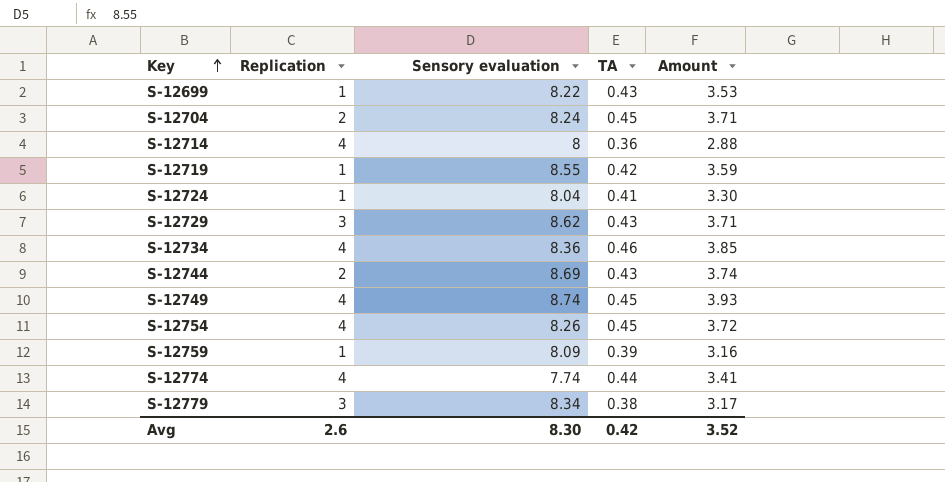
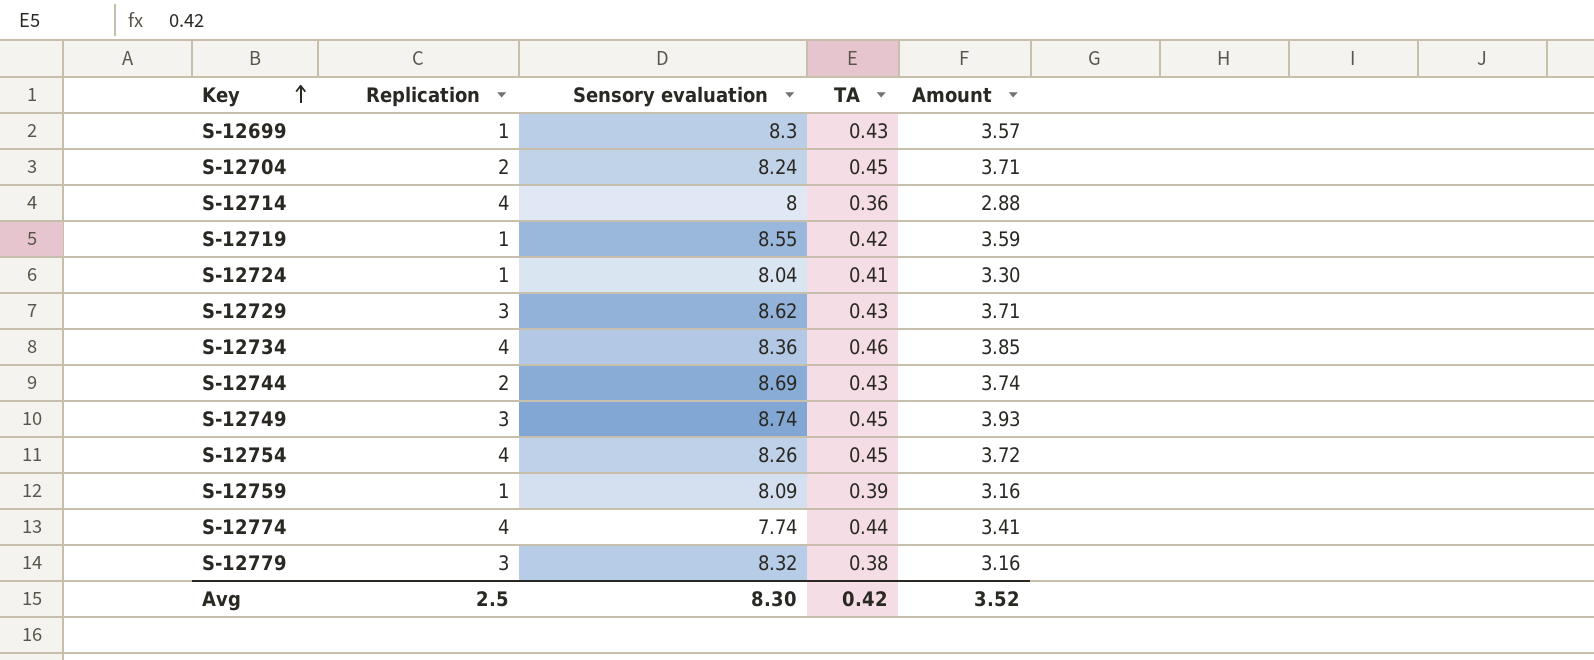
S-12699 | Sensory evaluation: 8.22 -> 8.3
S-12699 | Amount: 3.53 -> 3.57
S-12749 | Replication: 4 -> 3
S-12779 | Sensory evaluation: 8.34 -> 8.32
S-12779 | Amount: 3.17 -> 3.16
Avg | Replication: 2.6 -> 2.5

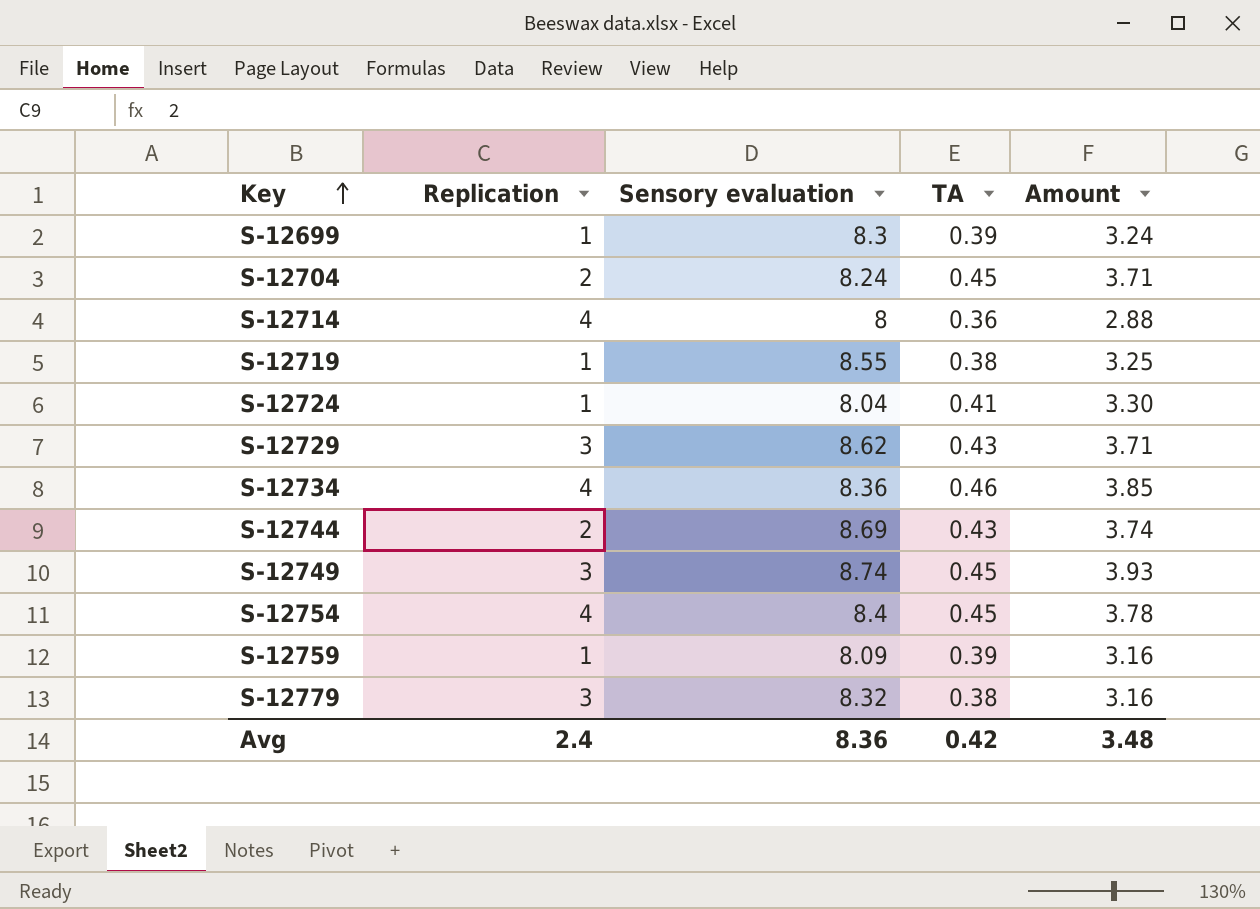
row S-12774: 4 | 7.74 | 0.44 | 3.41 -> none
S-12699 | TA: 0.43 -> 0.39
S-12699 | Amount: 3.57 -> 3.24
S-12719 | TA: 0.42 -> 0.38
S-12719 | Amount: 3.59 -> 3.25
S-12754 | Sensory evaluation: 8.26 -> 8.4
S-12754 | Amount: 3.72 -> 3.78
Avg | Replication: 2.5 -> 2.4
Avg | Sensory evaluation: 8.30 -> 8.36
Avg | Amount: 3.52 -> 3.48

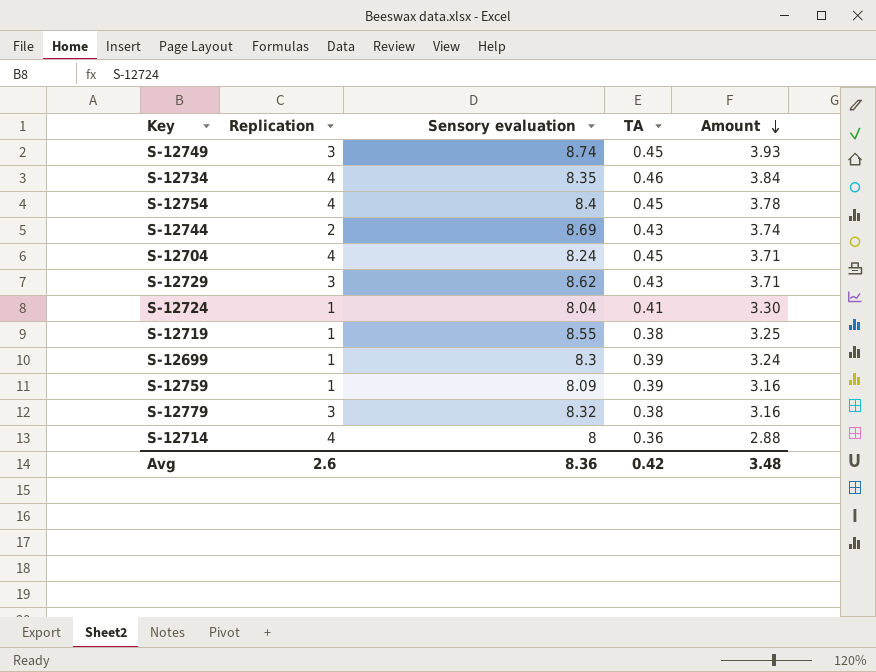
row order: Key ascending -> Amount descending
S-12734 | Sensory evaluation: 8.36 -> 8.35
S-12734 | Amount: 3.85 -> 3.84
S-12704 | Replication: 2 -> 4
Avg | Replication: 2.4 -> 2.6

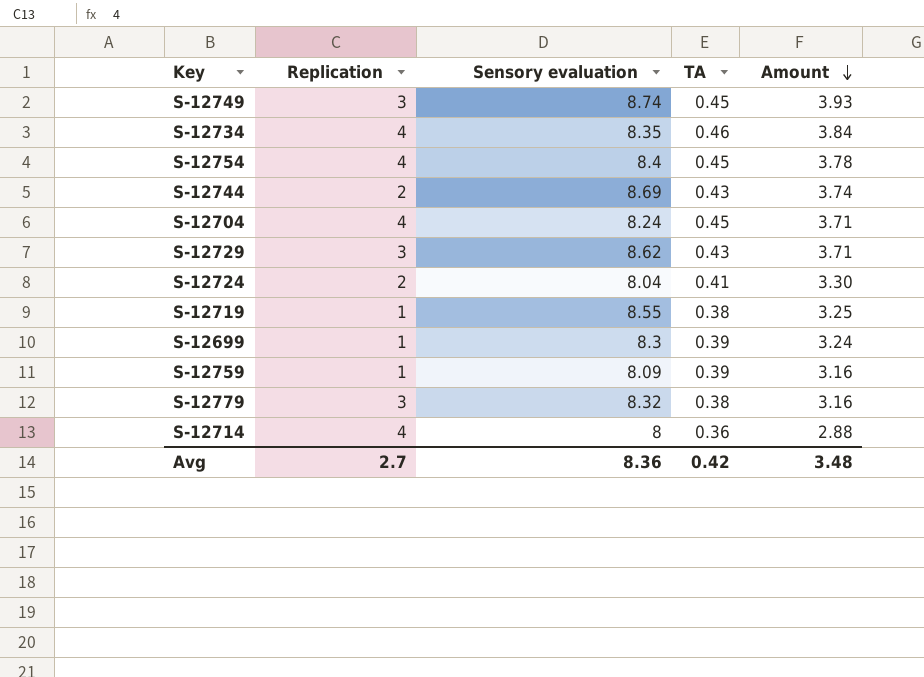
S-12724 | Replication: 1 -> 2
Avg | Replication: 2.6 -> 2.7

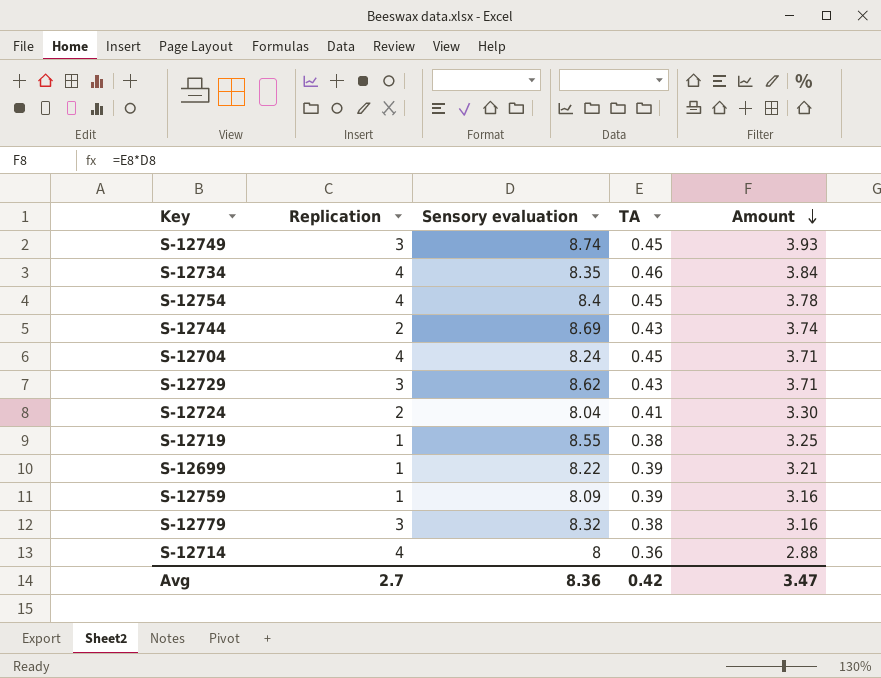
S-12699 | Sensory evaluation: 8.3 -> 8.22
S-12699 | Amount: 3.24 -> 3.21
Avg | Amount: 3.48 -> 3.47

